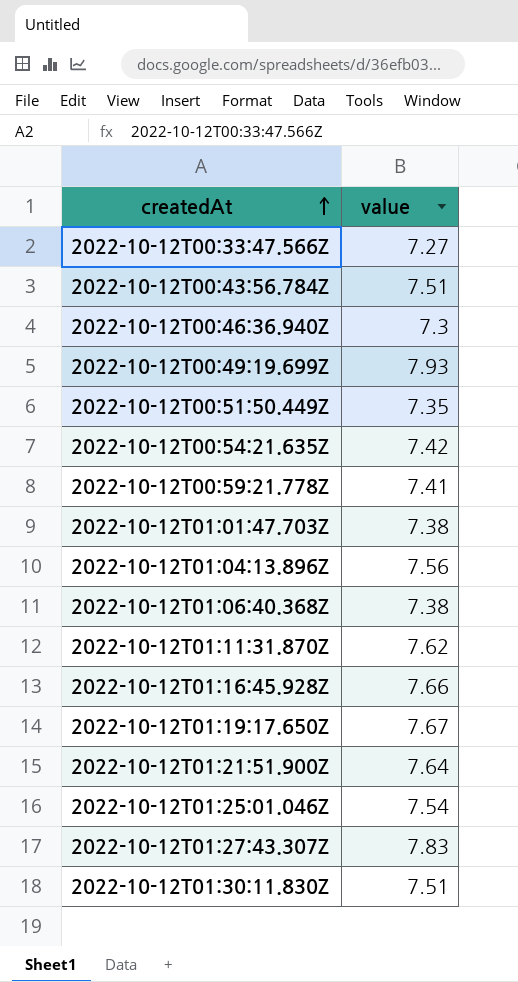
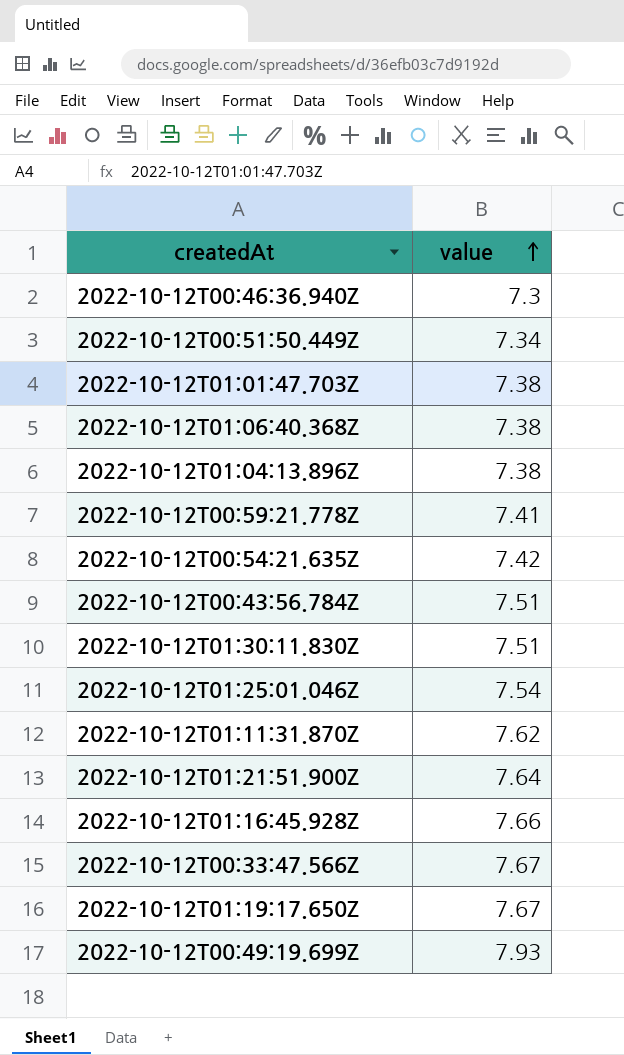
row order: createdAt ascending -> value ascending
row 2022-10-12T01:27:43.307Z: 7.83 -> none
2022-10-12T00:51:50.449Z | value: 7.35 -> 7.34
2022-10-12T01:04:13.896Z | value: 7.56 -> 7.38
2022-10-12T00:33:47.566Z | value: 7.27 -> 7.67

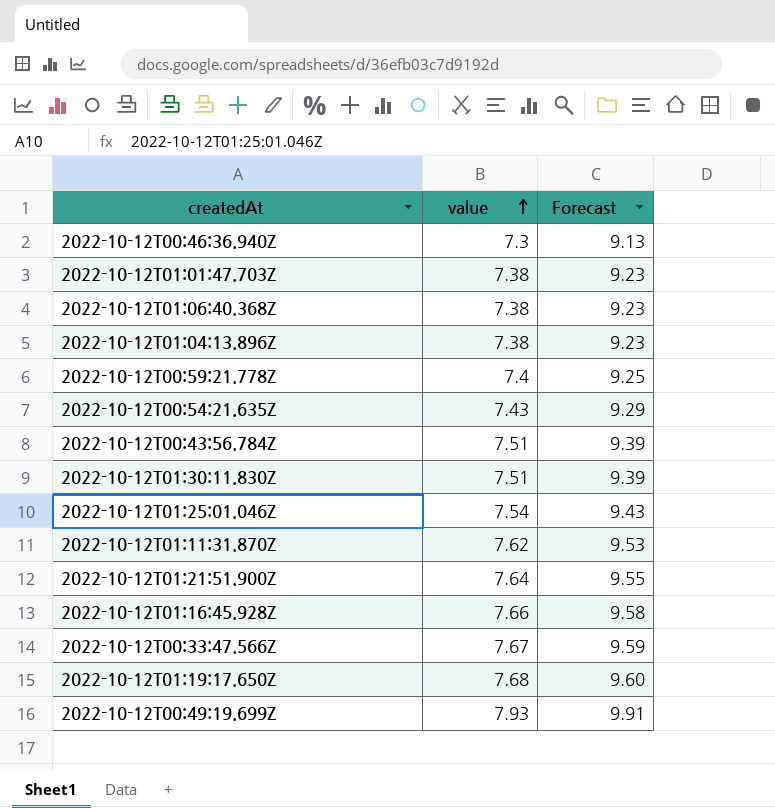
column Forecast | formula: none -> [value] * 1.25
row 2022-10-12T00:51:50.449Z: 7.34 -> none
2022-10-12T00:59:21.778Z | value: 7.41 -> 7.4
2022-10-12T00:54:21.635Z | value: 7.42 -> 7.43
2022-10-12T01:19:17.650Z | value: 7.67 -> 7.68

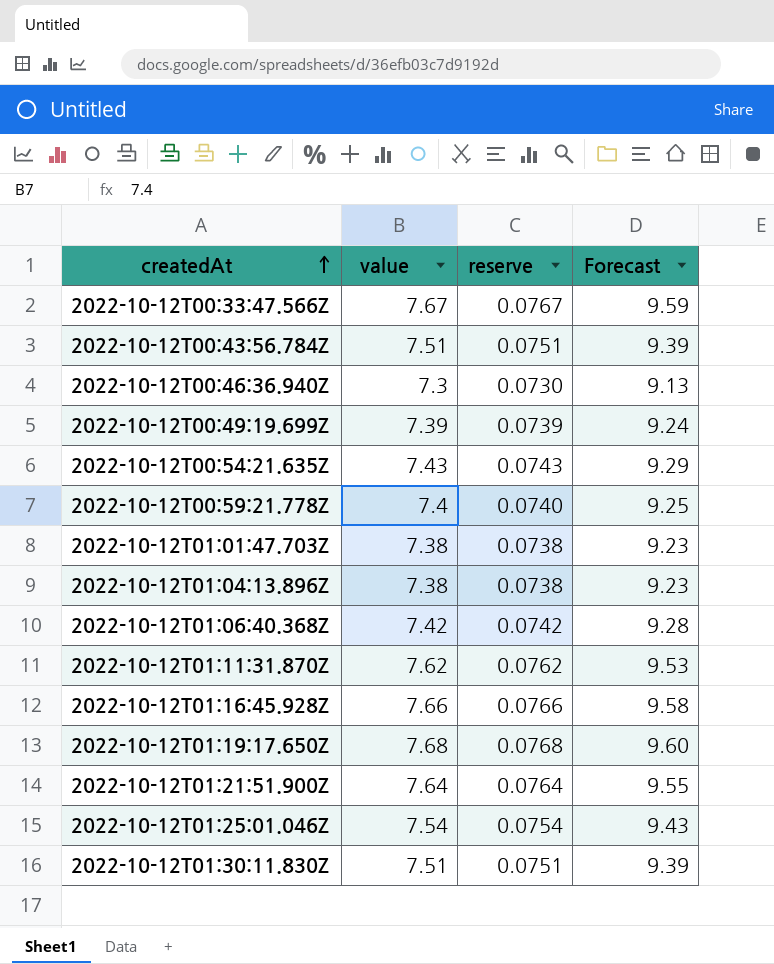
row order: value ascending -> createdAt ascending
column reserve | formula: none -> [value] * 0.01
2022-10-12T00:49:19.699Z | value: 7.93 -> 7.39
2022-10-12T00:49:19.699Z | Forecast: 9.91 -> 9.24
2022-10-12T01:06:40.368Z | value: 7.38 -> 7.42
2022-10-12T01:06:40.368Z | Forecast: 9.23 -> 9.28

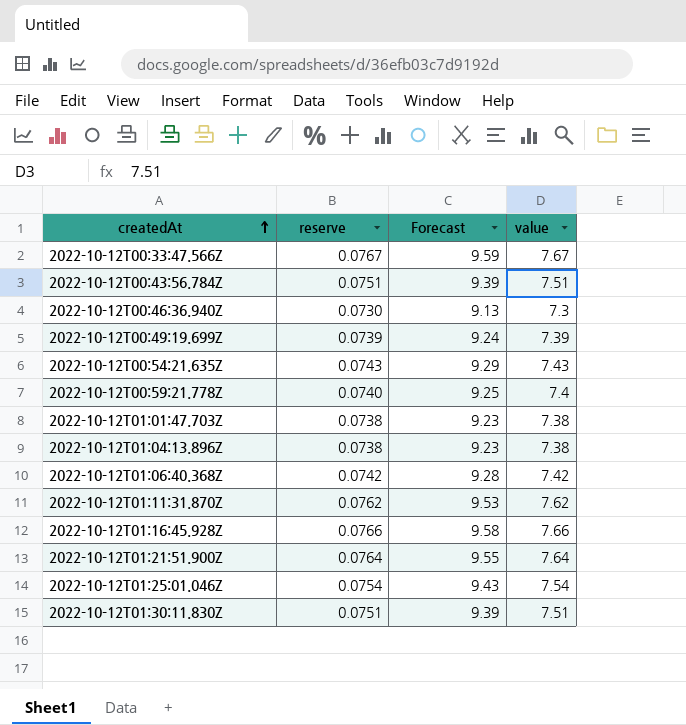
column value | position: 2 -> 4
row 2022-10-12T01:19:17.650Z: 7.68 | 0.0768 | 9.60 -> none

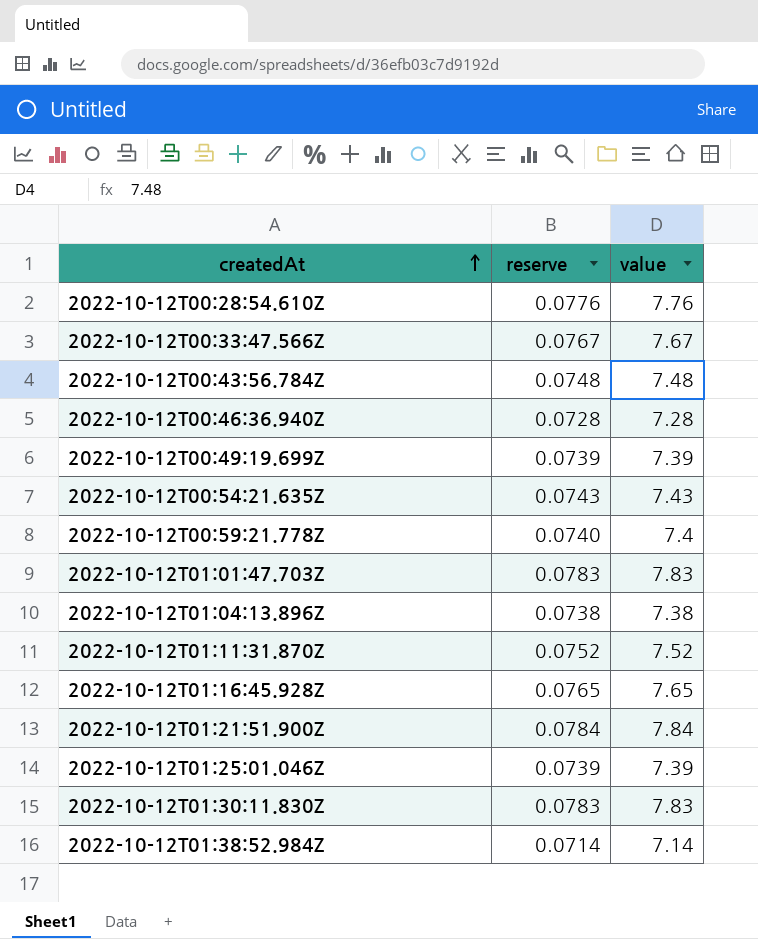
column Forecast | formula: [value] * 1.25 -> none
row 2022-10-12T01:06:40.368Z: 0.0742 | 9.28 | 7.42 -> none
row 2022-10-12T00:28:54.610Z: none -> 0.0776 | 7.76
2022-10-12T00:43:56.784Z | reserve: 0.0751 -> 0.0748
2022-10-12T00:43:56.784Z | value: 7.51 -> 7.48
2022-10-12T00:46:36.940Z | reserve: 0.0730 -> 0.0728
2022-10-12T00:46:36.940Z | value: 7.3 -> 7.28
2022-10-12T01:01:47.703Z | reserve: 0.0738 -> 0.0783
2022-10-12T01:01:47.703Z | value: 7.38 -> 7.83
2022-10-12T01:11:31.870Z | reserve: 0.0762 -> 0.0752
2022-10-12T01:11:31.870Z | value: 7.62 -> 7.52
2022-10-12T01:16:45.928Z | reserve: 0.0766 -> 0.0765
2022-10-12T01:16:45.928Z | value: 7.66 -> 7.65
2022-10-12T01:21:51.900Z | reserve: 0.0764 -> 0.0784
2022-10-12T01:21:51.900Z | value: 7.64 -> 7.84
2022-10-12T01:25:01.046Z | reserve: 0.0754 -> 0.0739
2022-10-12T01:25:01.046Z | value: 7.54 -> 7.39
2022-10-12T01:30:11.830Z | reserve: 0.0751 -> 0.0783
2022-10-12T01:30:11.830Z | value: 7.51 -> 7.83
row 2022-10-12T01:38:52.984Z: none -> 0.0714 | 7.14

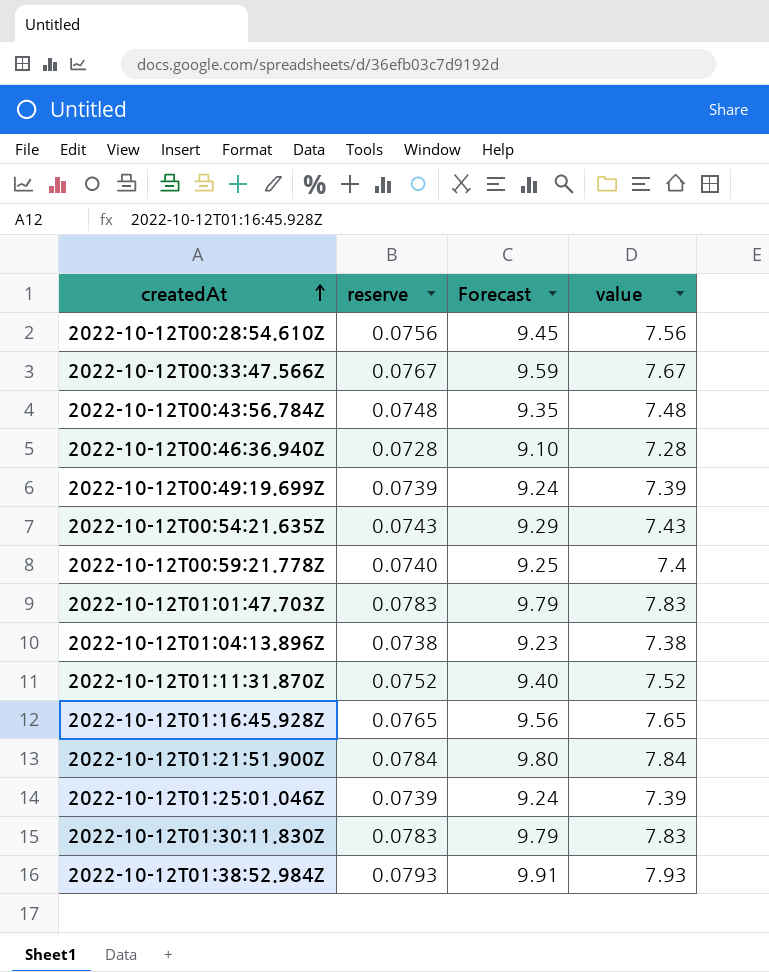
column Forecast | formula: none -> [value] * 1.25
2022-10-12T00:28:54.610Z | reserve: 0.0776 -> 0.0756
2022-10-12T00:28:54.610Z | value: 7.76 -> 7.56
2022-10-12T01:38:52.984Z | reserve: 0.0714 -> 0.0793
2022-10-12T01:38:52.984Z | value: 7.14 -> 7.93

